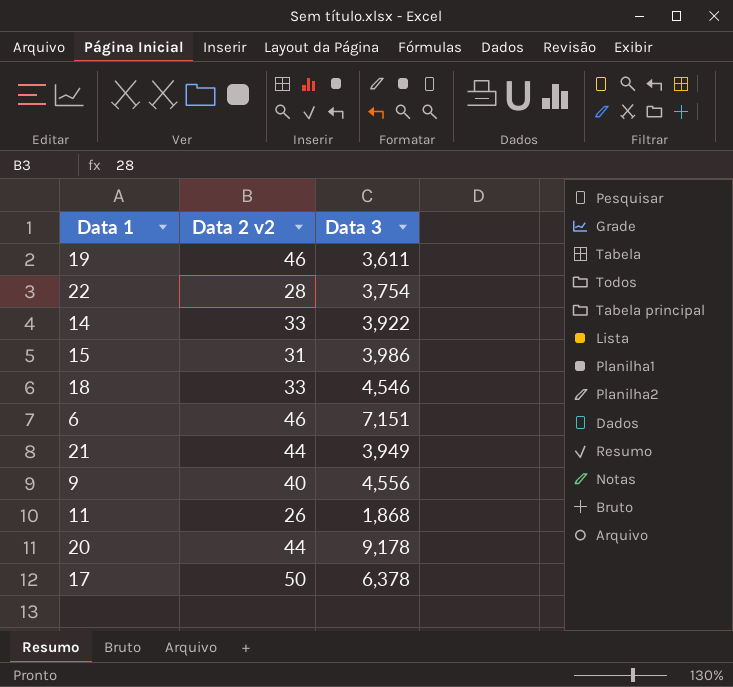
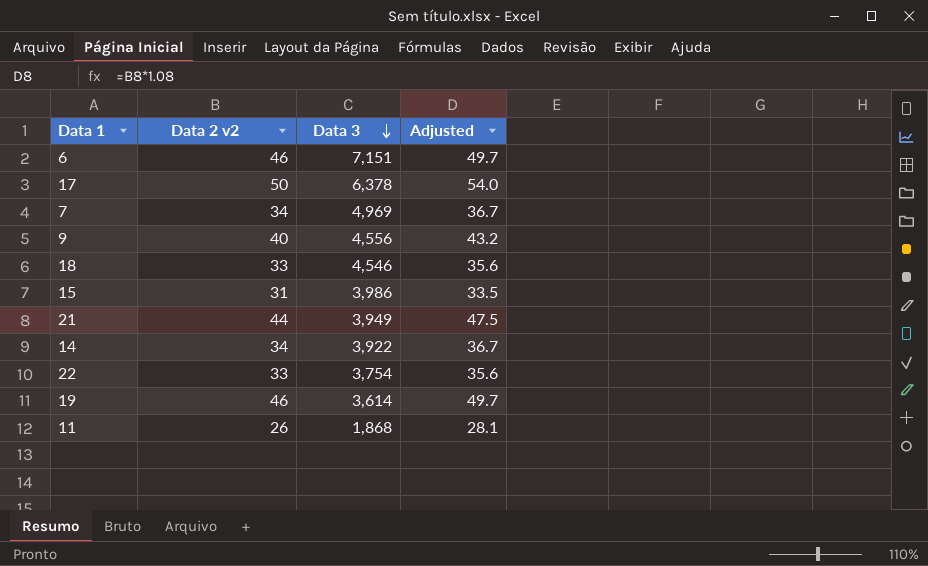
row order: none -> Data 3 descending
column Adjusted | formula: none -> [Data 2 v2] * 1.08
row 20: 44 | 9,178 -> none
row 7: none -> 34 | 4,969 | 36.7
14 | Data 2 v2: 33 -> 34
22 | Data 2 v2: 28 -> 33
19 | Data 3: 3,611 -> 3,614

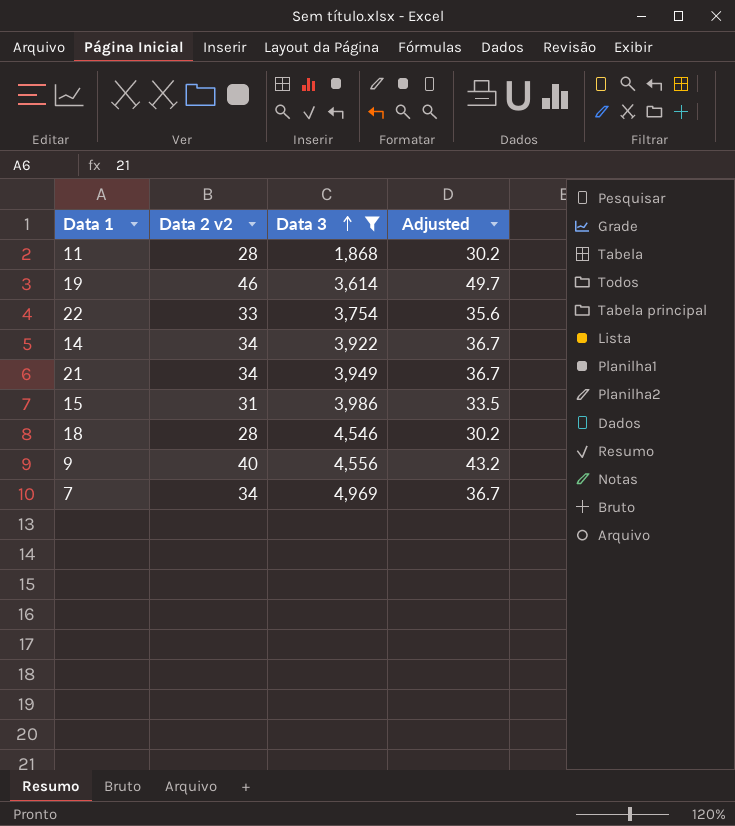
filter: none -> Data 3 <= 4,969
row order: Data 3 descending -> Data 3 ascending
11 | Data 2 v2: 26 -> 28
11 | Adjusted: 28.1 -> 30.2
21 | Data 2 v2: 44 -> 34
21 | Adjusted: 47.5 -> 36.7
18 | Data 2 v2: 33 -> 28
18 | Adjusted: 35.6 -> 30.2

